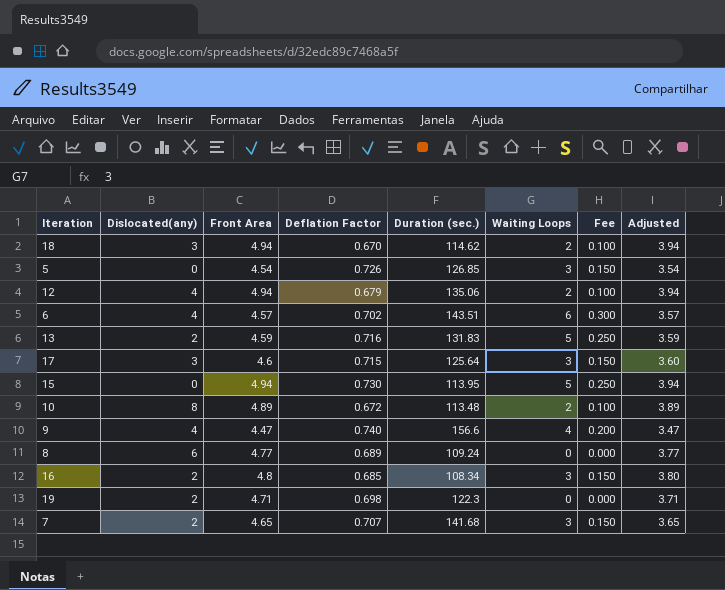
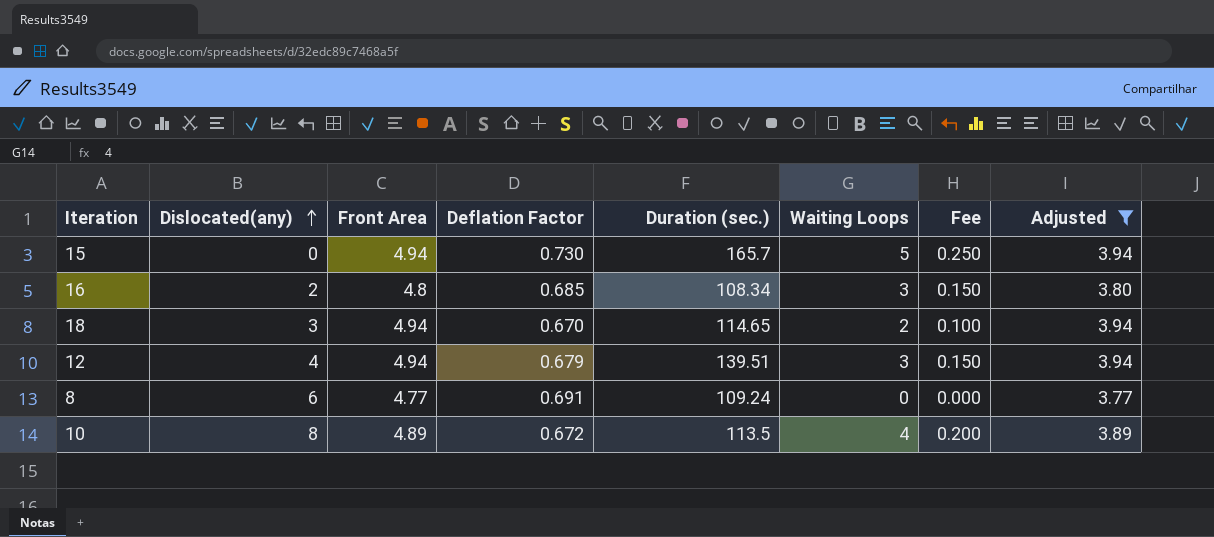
filter: none -> Adjusted >= 3.77
row order: none -> Dislocated(any) ascending
15 | Duration (sec.): 113.95 -> 165.7
18 | Duration (sec.): 114.62 -> 114.65
12 | Duration (sec.): 135.06 -> 139.51
12 | Waiting Loops: 2 -> 3
12 | Fee: 0.100 -> 0.150
8 | Deflation Factor: 0.689 -> 0.691
10 | Duration (sec.): 113.48 -> 113.5
10 | Waiting Loops: 2 -> 4
10 | Fee: 0.100 -> 0.200

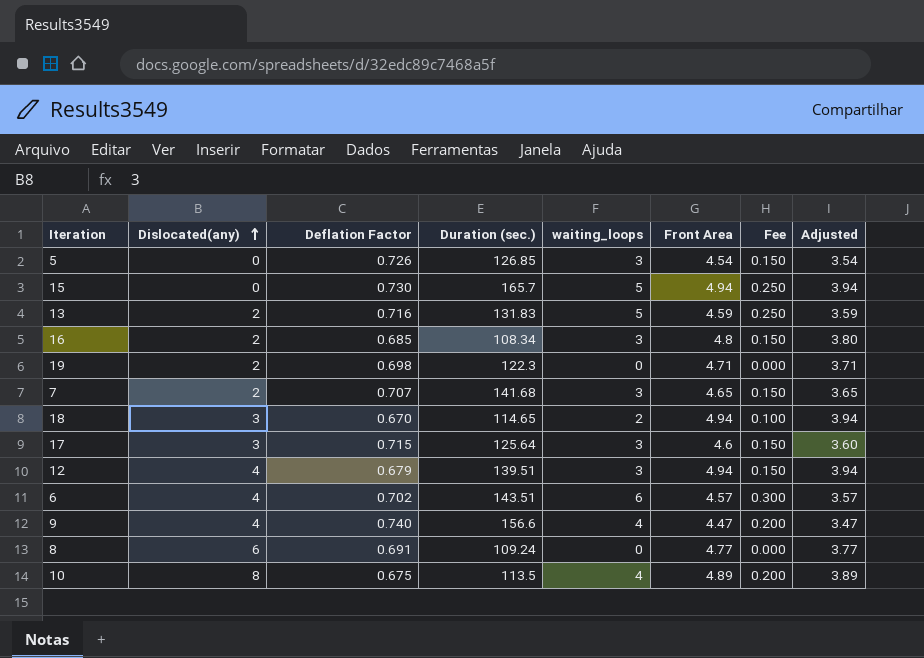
filter: Adjusted >= 3.77 -> none
column name: Waiting Loops -> waiting_loops
column Front Area | position: 3 -> 6
10 | Deflation Factor: 0.672 -> 0.675

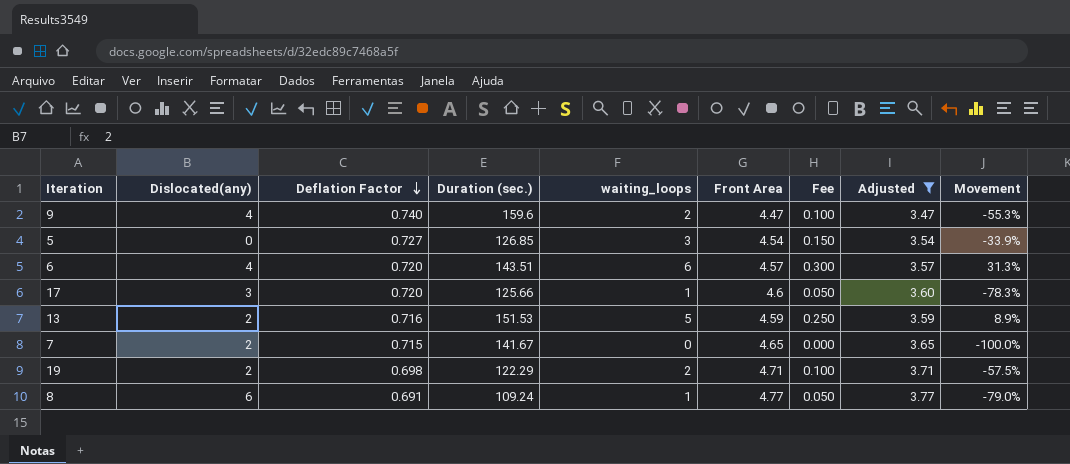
filter: none -> Adjusted <= 3.77
row order: Dislocated(any) ascending -> Deflation Factor descending
column Movement | formula: none -> ([waiting_loops] - [Front Area]) / [Front Area]
9 | Duration (sec.): 156.6 -> 159.6
9 | waiting_loops: 4 -> 2
9 | Fee: 0.200 -> 0.100
5 | Deflation Factor: 0.726 -> 0.727
6 | Deflation Factor: 0.702 -> 0.720
17 | Deflation Factor: 0.715 -> 0.720
17 | Duration (sec.): 125.64 -> 125.66
17 | waiting_loops: 3 -> 1
17 | Fee: 0.150 -> 0.050
13 | Duration (sec.): 131.83 -> 151.53
7 | Deflation Factor: 0.707 -> 0.715
7 | Duration (sec.): 141.68 -> 141.67
7 | waiting_loops: 3 -> 0
7 | Fee: 0.150 -> 0.000
19 | Duration (sec.): 122.3 -> 122.29
19 | waiting_loops: 0 -> 2
19 | Fee: 0.000 -> 0.100
8 | waiting_loops: 0 -> 1
8 | Fee: 0.000 -> 0.050

